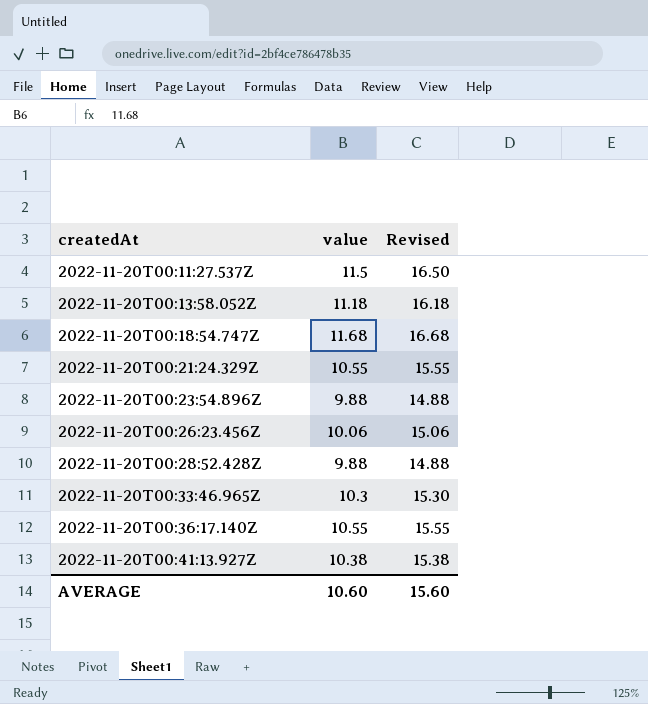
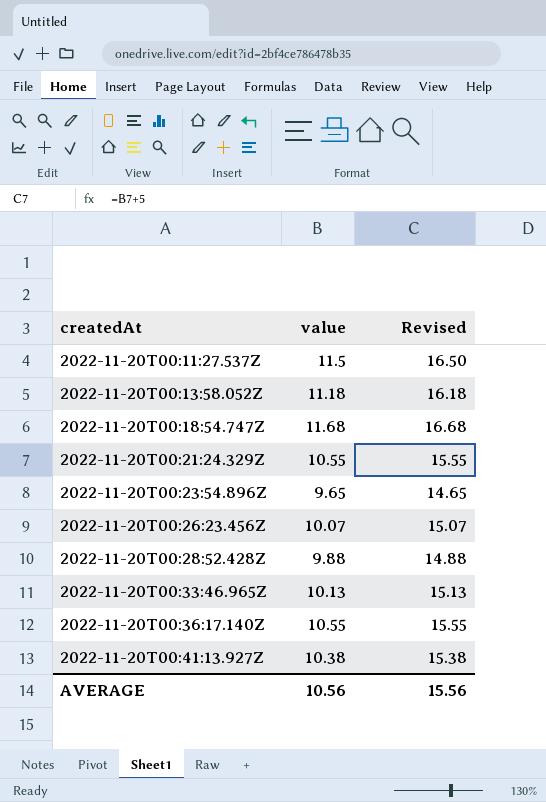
2022-11-20T00:23:54.896Z | value: 9.88 -> 9.65
2022-11-20T00:23:54.896Z | Revised: 14.88 -> 14.65
2022-11-20T00:26:23.456Z | value: 10.06 -> 10.07
2022-11-20T00:26:23.456Z | Revised: 15.06 -> 15.07
2022-11-20T00:33:46.965Z | value: 10.3 -> 10.13
2022-11-20T00:33:46.965Z | Revised: 15.30 -> 15.13
AVERAGE | value: 10.60 -> 10.56
AVERAGE | Revised: 15.60 -> 15.56

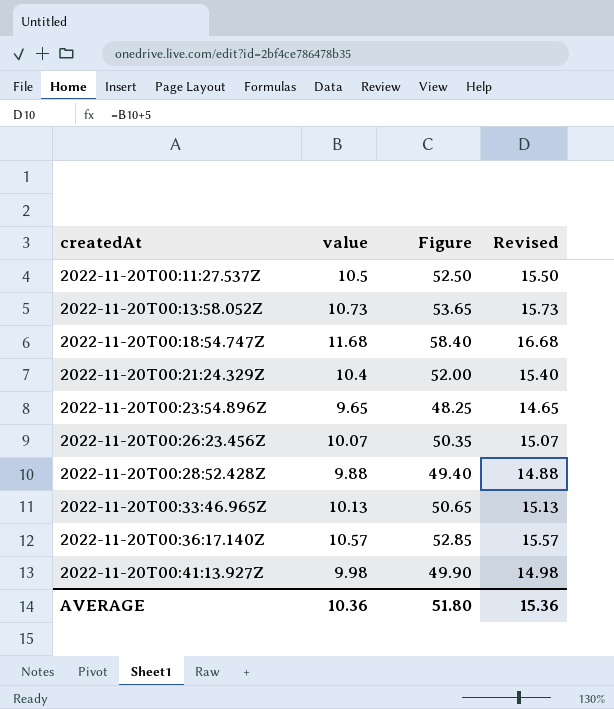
column Figure | formula: none -> [value] * 5
2022-11-20T00:11:27.537Z | value: 11.5 -> 10.5
2022-11-20T00:11:27.537Z | Revised: 16.50 -> 15.50
2022-11-20T00:13:58.052Z | value: 11.18 -> 10.73
2022-11-20T00:13:58.052Z | Revised: 16.18 -> 15.73
2022-11-20T00:21:24.329Z | value: 10.55 -> 10.4
2022-11-20T00:21:24.329Z | Revised: 15.55 -> 15.40
2022-11-20T00:36:17.140Z | value: 10.55 -> 10.57
2022-11-20T00:36:17.140Z | Revised: 15.55 -> 15.57
2022-11-20T00:41:13.927Z | value: 10.38 -> 9.98
2022-11-20T00:41:13.927Z | Revised: 15.38 -> 14.98
AVERAGE | value: 10.56 -> 10.36
AVERAGE | Revised: 15.56 -> 15.36

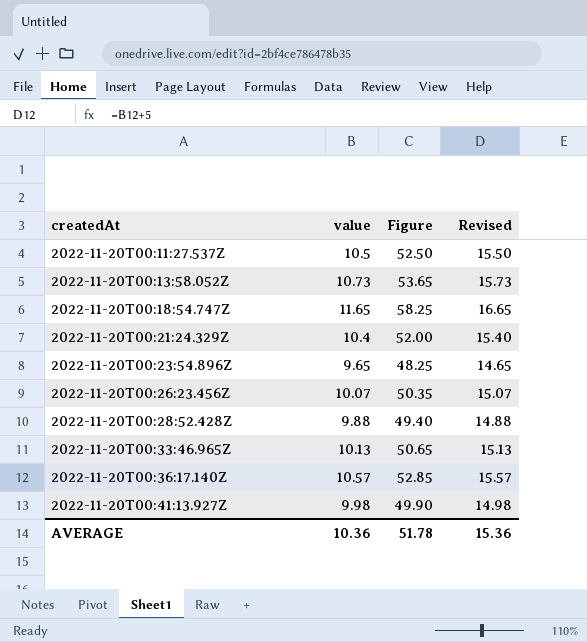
2022-11-20T00:18:54.747Z | value: 11.68 -> 11.65
2022-11-20T00:18:54.747Z | Figure: 58.40 -> 58.25
2022-11-20T00:18:54.747Z | Revised: 16.68 -> 16.65
AVERAGE | Figure: 51.80 -> 51.78

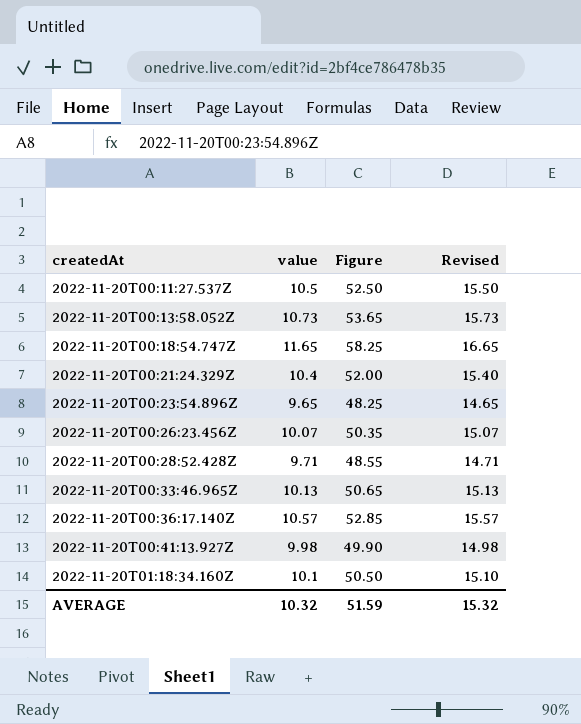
2022-11-20T00:28:52.428Z | value: 9.88 -> 9.71
2022-11-20T00:28:52.428Z | Figure: 49.40 -> 48.55
2022-11-20T00:28:52.428Z | Revised: 14.88 -> 14.71
row 2022-11-20T01:18:34.160Z: none -> 10.1 | 50.50 | 15.10
AVERAGE | value: 10.36 -> 10.32
AVERAGE | Figure: 51.78 -> 51.59
AVERAGE | Revised: 15.36 -> 15.32

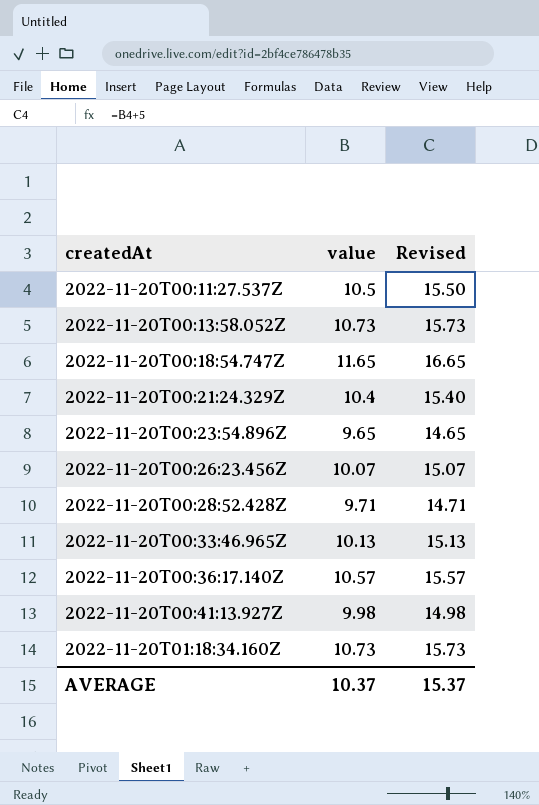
column Figure | formula: [value] * 5 -> none
2022-11-20T01:18:34.160Z | value: 10.1 -> 10.73
2022-11-20T01:18:34.160Z | Revised: 15.10 -> 15.73
AVERAGE | value: 10.32 -> 10.37
AVERAGE | Revised: 15.32 -> 15.37

